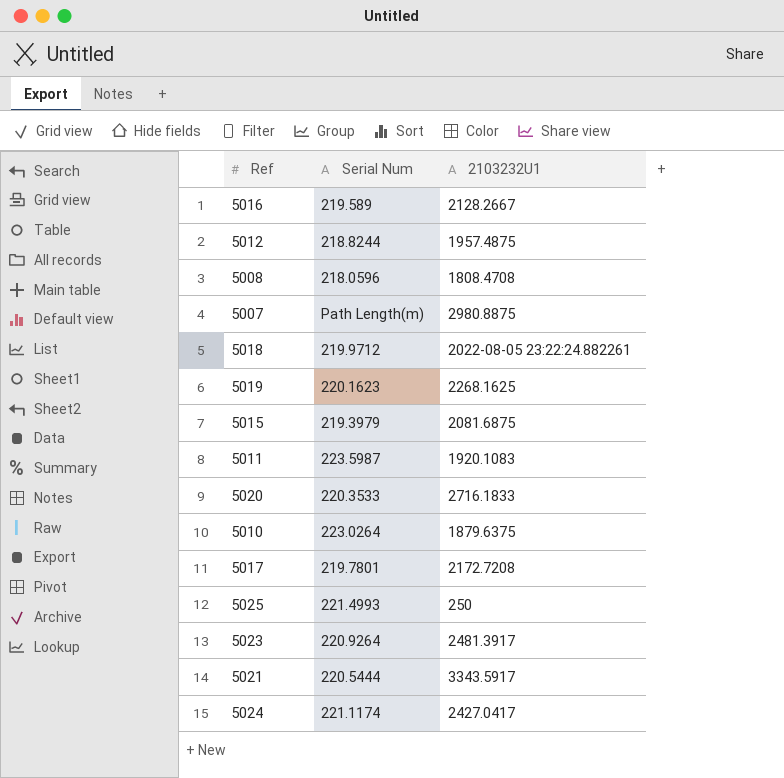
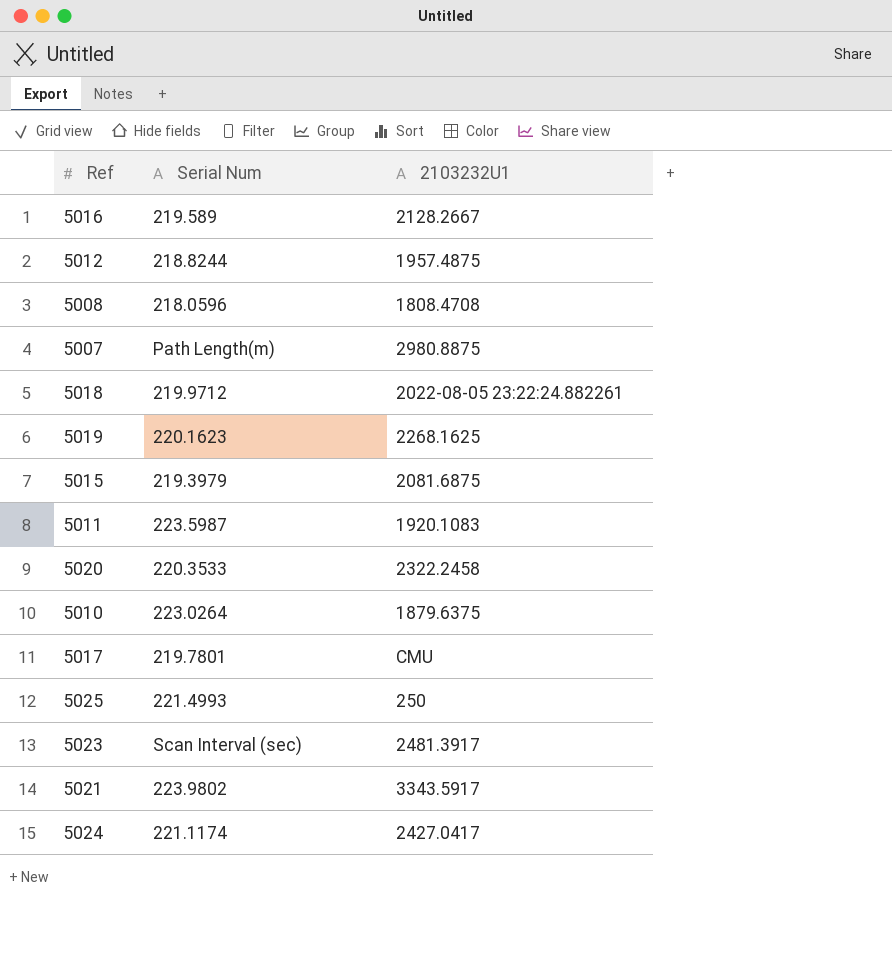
5020 | 2103232U1: 2716.1833 -> 2322.2458
5017 | 2103232U1: 2172.7208 -> CMU
5023 | Serial Num: 220.9264 -> Scan Interval (sec)
5021 | Serial Num: 220.5444 -> 223.9802

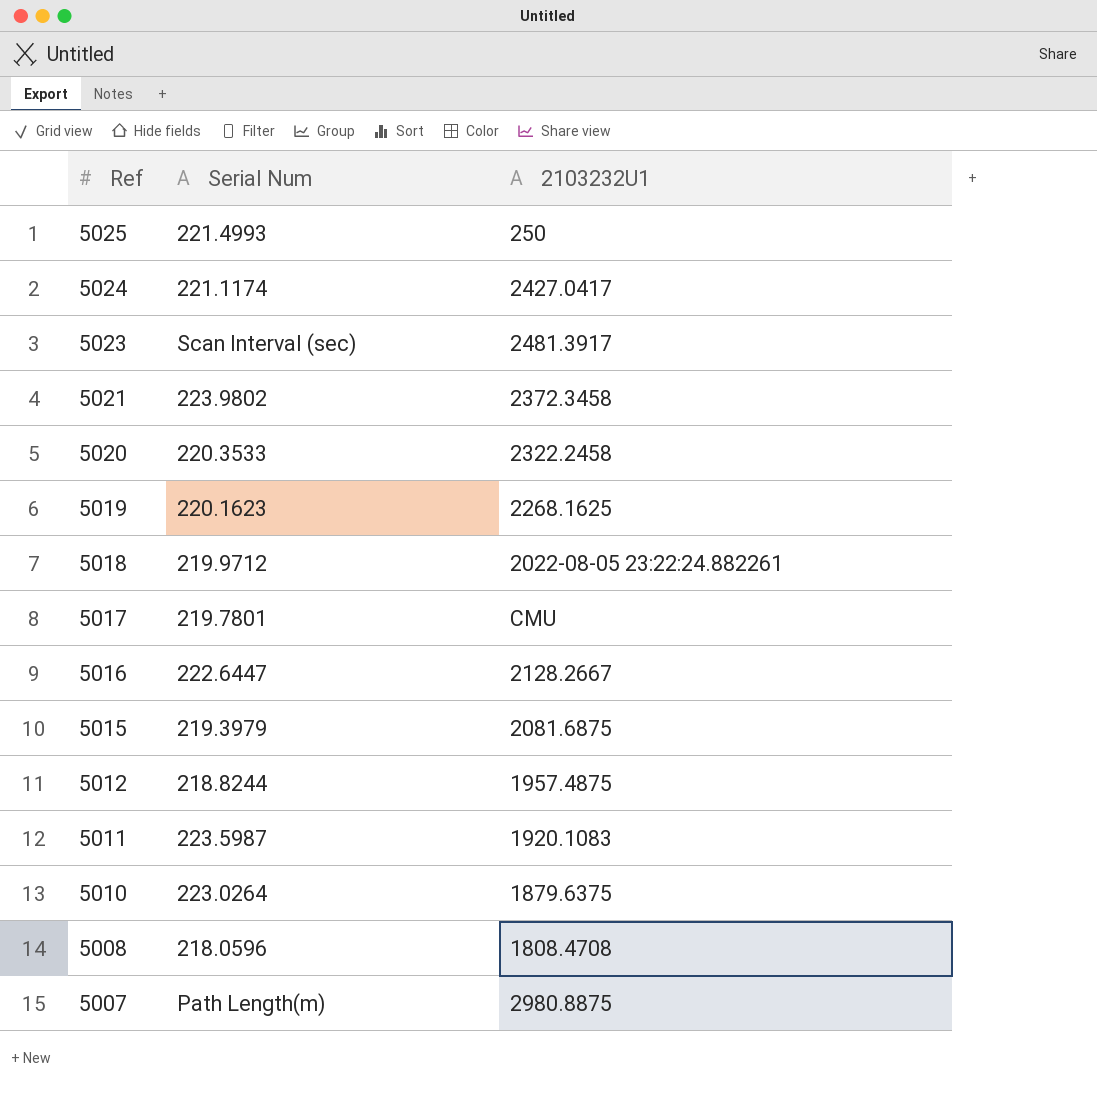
row order: none -> Ref descending
5021 | 2103232U1: 3343.5917 -> 2372.3458
5016 | Serial Num: 219.589 -> 222.6447

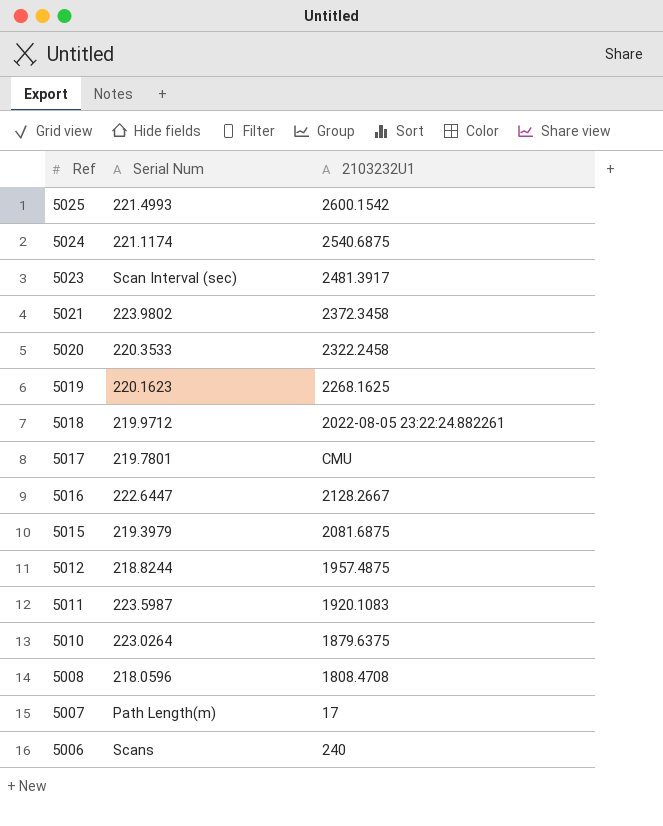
5025 | 2103232U1: 250 -> 2600.1542
5024 | 2103232U1: 2427.0417 -> 2540.6875
5007 | 2103232U1: 2980.8875 -> 17
row 5006: none -> Scans | 240

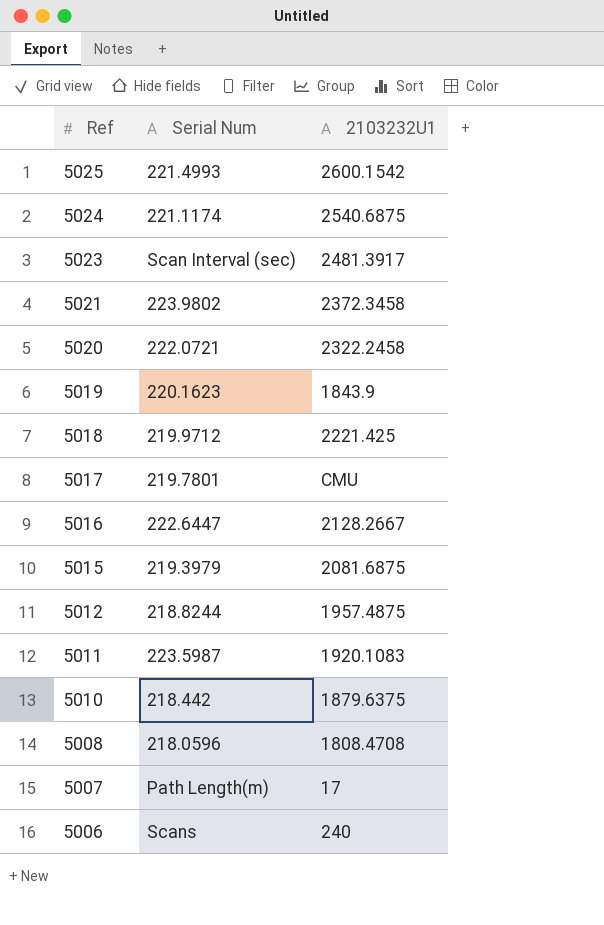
5020 | Serial Num: 220.3533 -> 222.0721
5019 | 2103232U1: 2268.1625 -> 1843.9
5018 | 2103232U1: 2022-08-05 23:22:24.882261 -> 2221.425
5010 | Serial Num: 223.0264 -> 218.442

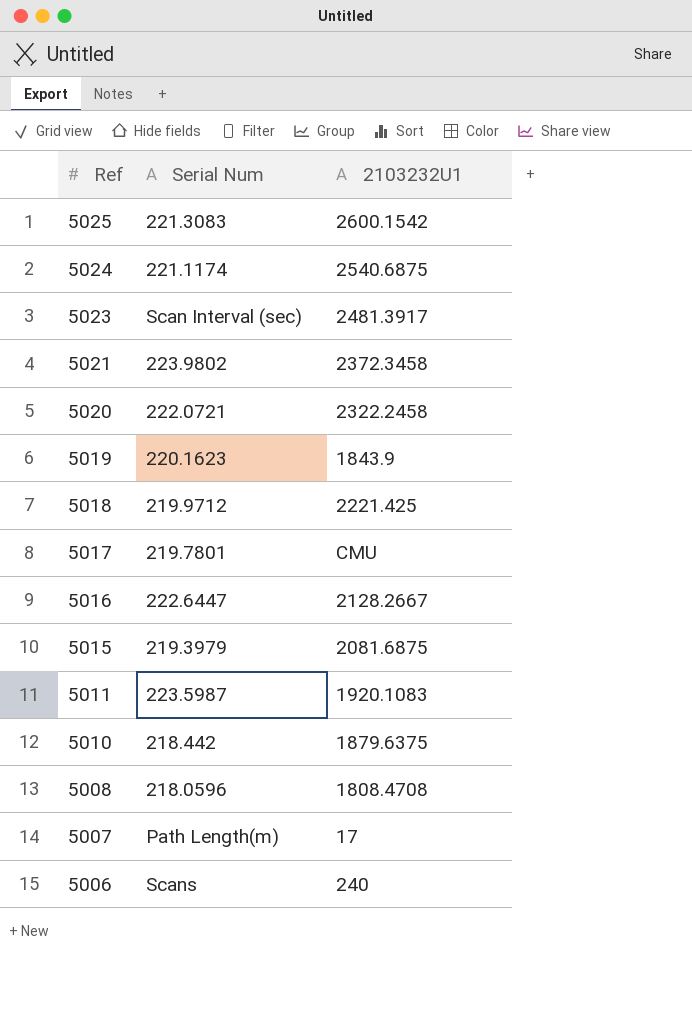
row 5012: 218.8244 | 1957.4875 -> none
5025 | Serial Num: 221.4993 -> 221.3083

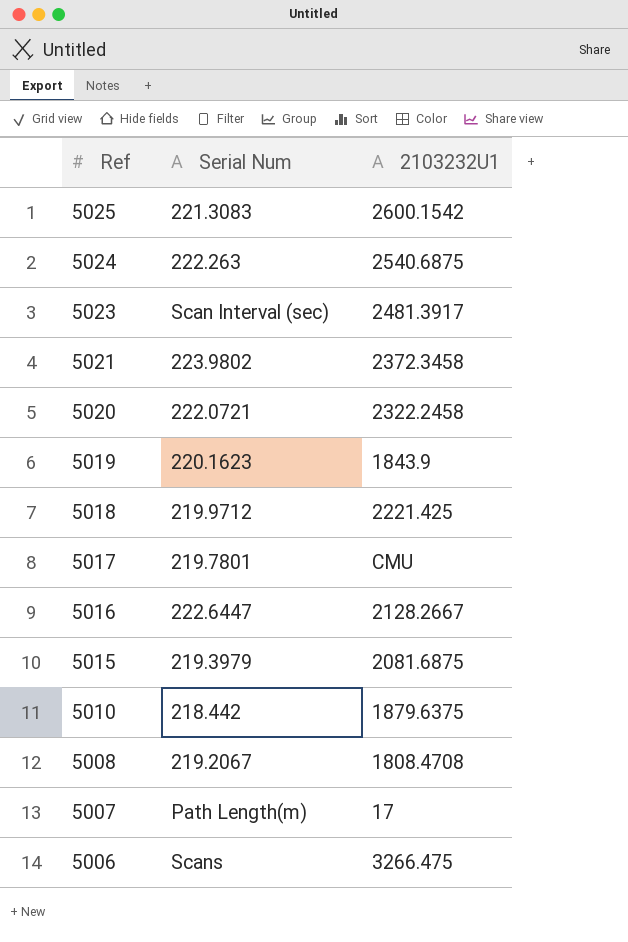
row 5011: 223.5987 | 1920.1083 -> none
5024 | Serial Num: 221.1174 -> 222.263
5008 | Serial Num: 218.0596 -> 219.2067
5006 | 2103232U1: 240 -> 3266.475

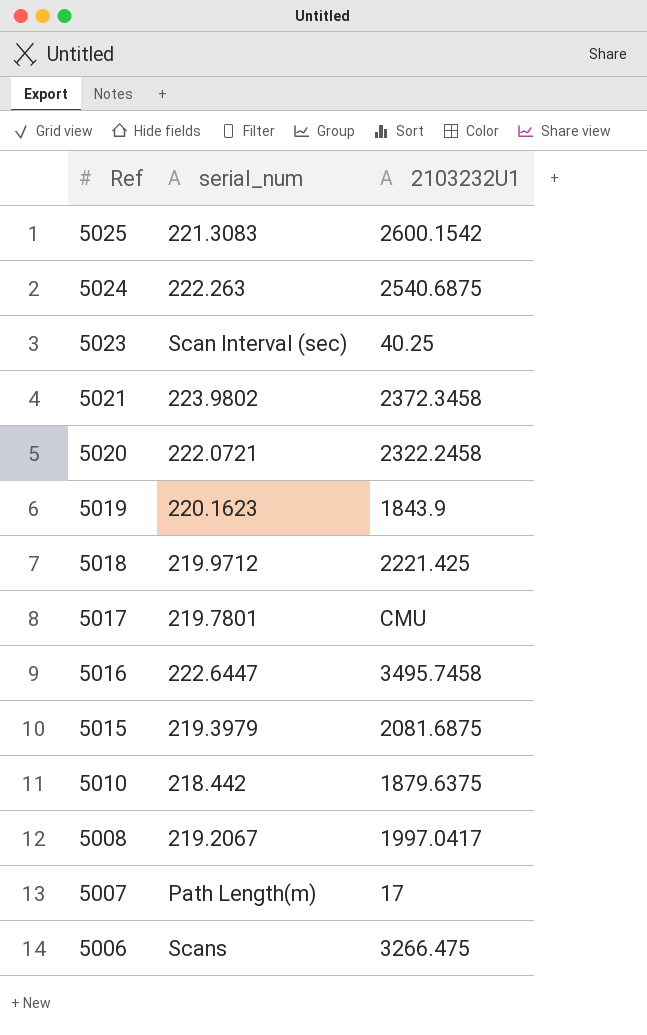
column name: Serial Num -> serial_num
5023 | 2103232U1: 2481.3917 -> 40.25
5016 | 2103232U1: 2128.2667 -> 3495.7458
5008 | 2103232U1: 1808.4708 -> 1997.0417

